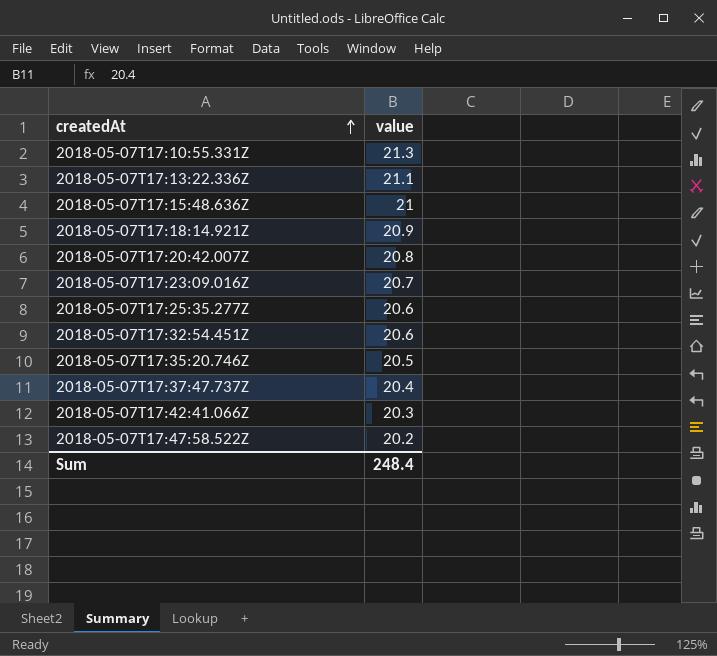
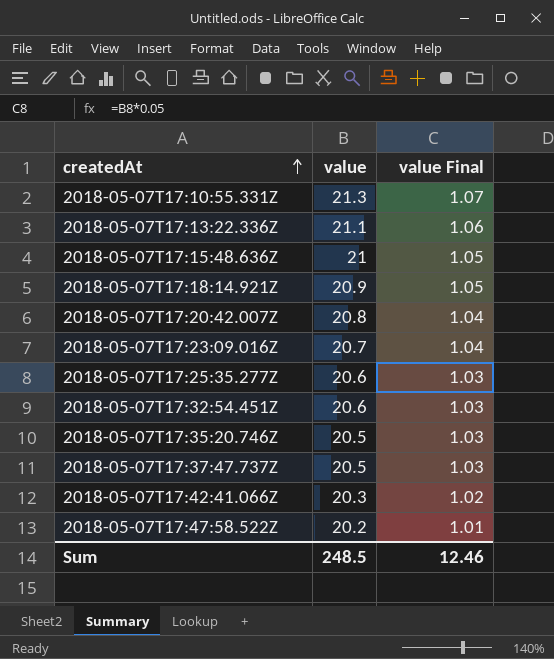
column value Final | formula: none -> [value] * 0.05
2018-05-07T17:37:47.737Z | value: 20.4 -> 20.5
Sum | value: 248.4 -> 248.5

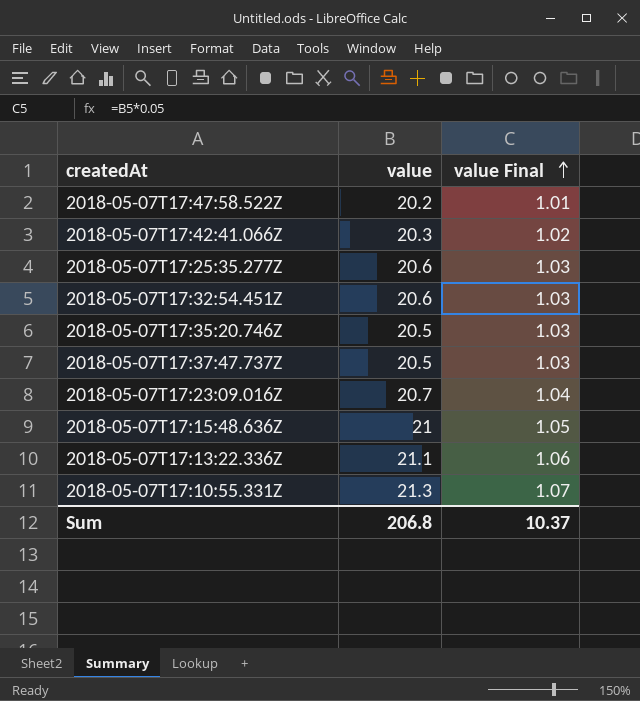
row order: createdAt ascending -> value Final ascending
row 2018-05-07T17:18:14.921Z: 20.9 | 1.05 -> none
row 2018-05-07T17:20:42.007Z: 20.8 | 1.04 -> none
Sum | value: 248.5 -> 206.8
Sum | value Final: 12.46 -> 10.37

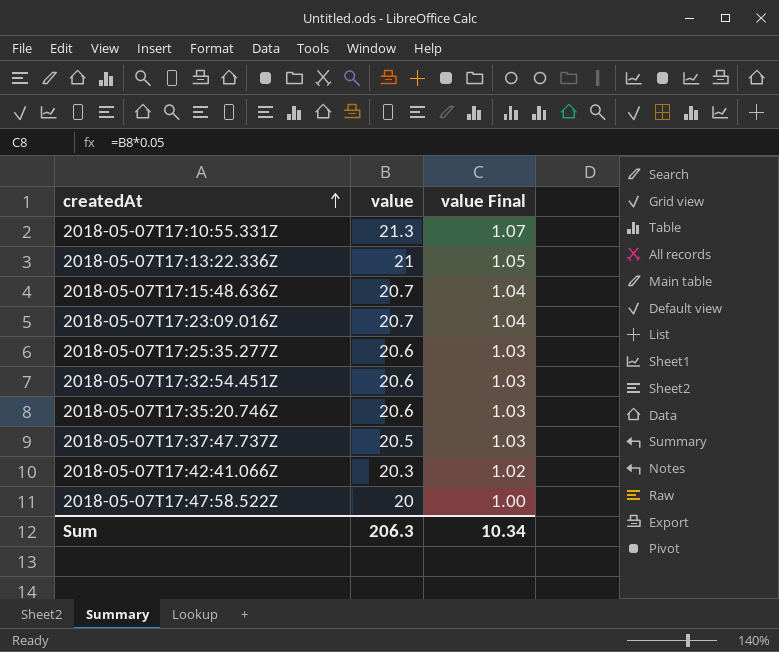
row order: value Final ascending -> createdAt ascending
2018-05-07T17:13:22.336Z | value: 21.1 -> 21
2018-05-07T17:13:22.336Z | value Final: 1.06 -> 1.05
2018-05-07T17:15:48.636Z | value: 21 -> 20.7
2018-05-07T17:15:48.636Z | value Final: 1.05 -> 1.04
2018-05-07T17:35:20.746Z | value: 20.5 -> 20.6
2018-05-07T17:47:58.522Z | value: 20.2 -> 20
2018-05-07T17:47:58.522Z | value Final: 1.01 -> 1.00
Sum | value: 206.8 -> 206.3
Sum | value Final: 10.37 -> 10.34

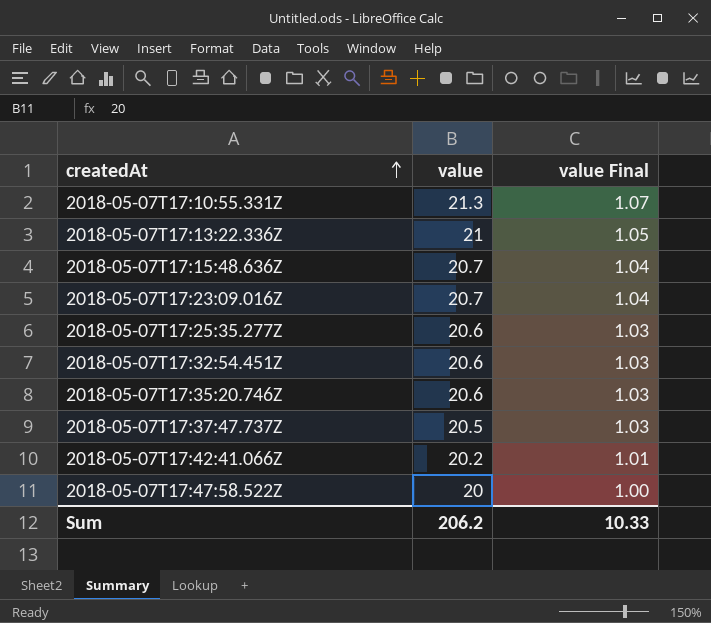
2018-05-07T17:42:41.066Z | value: 20.3 -> 20.2
2018-05-07T17:42:41.066Z | value Final: 1.02 -> 1.01
Sum | value: 206.3 -> 206.2
Sum | value Final: 10.34 -> 10.33

